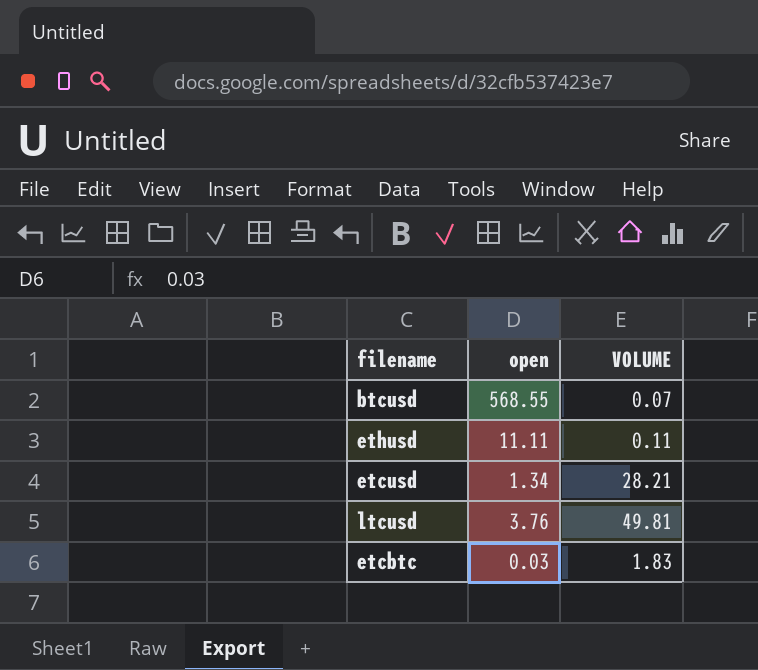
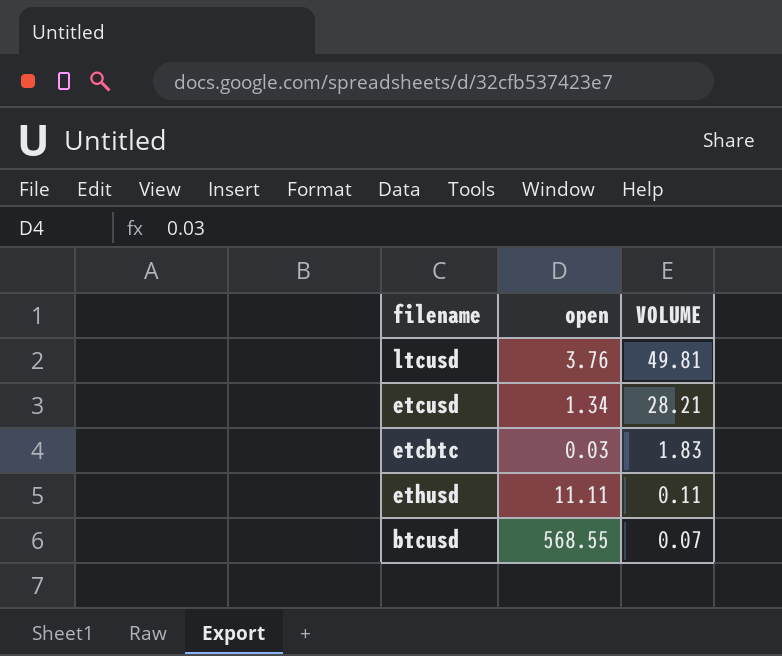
row order: none -> VOLUME descending

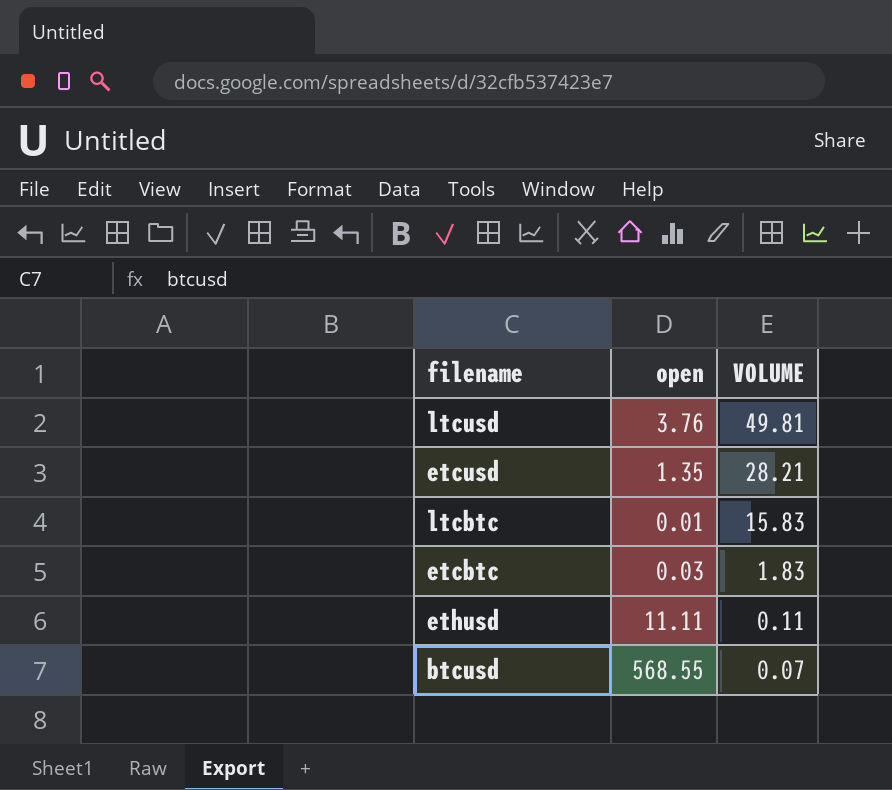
etcusd | open: 1.34 -> 1.35
row ltcbtc: none -> 0.01 | 15.83

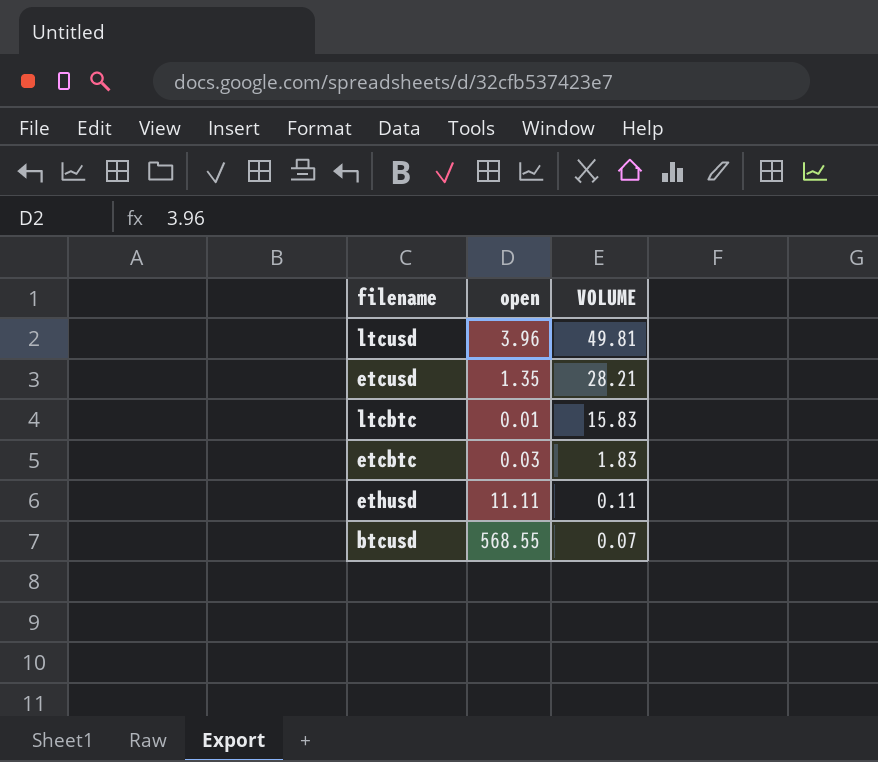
ltcusd | open: 3.76 -> 3.96

